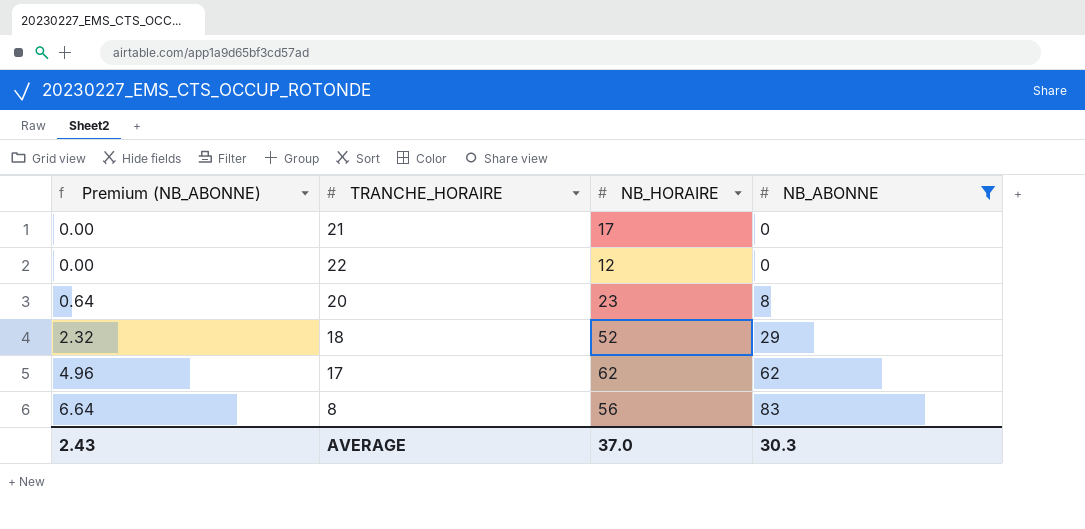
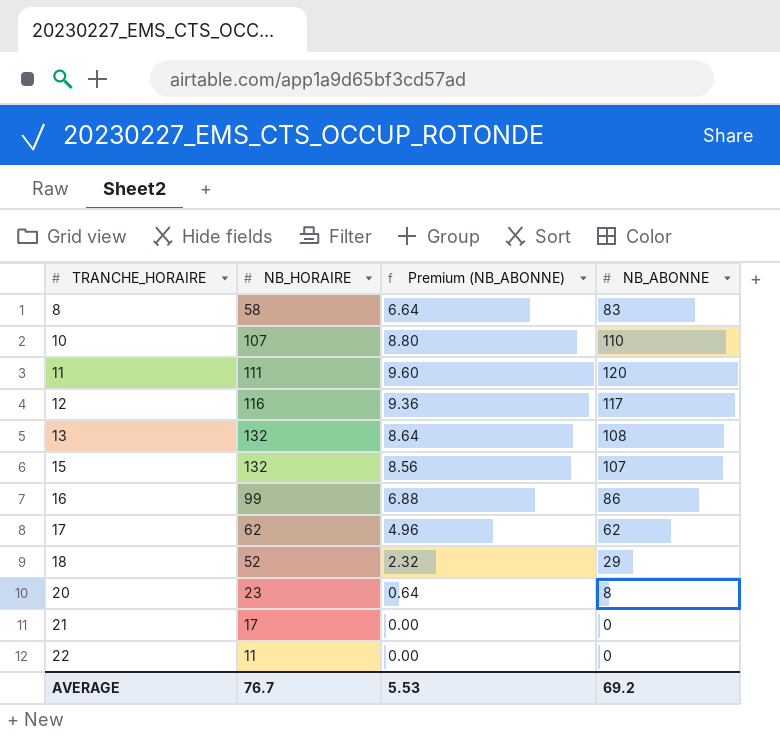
filter: NB_ABONNE <= 83 -> none
row order: Premium (NB_ABONNE) ascending -> TRANCHE_HORAIRE ascending
column Premium (NB_ABONNE) | position: 1 -> 3
8 | NB_HORAIRE: 56 -> 58
22 | NB_HORAIRE: 12 -> 11
AVERAGE | NB_HORAIRE: 37.0 -> 76.7
AVERAGE | Premium (NB_ABONNE): 2.43 -> 5.53
AVERAGE | NB_ABONNE: 30.3 -> 69.2

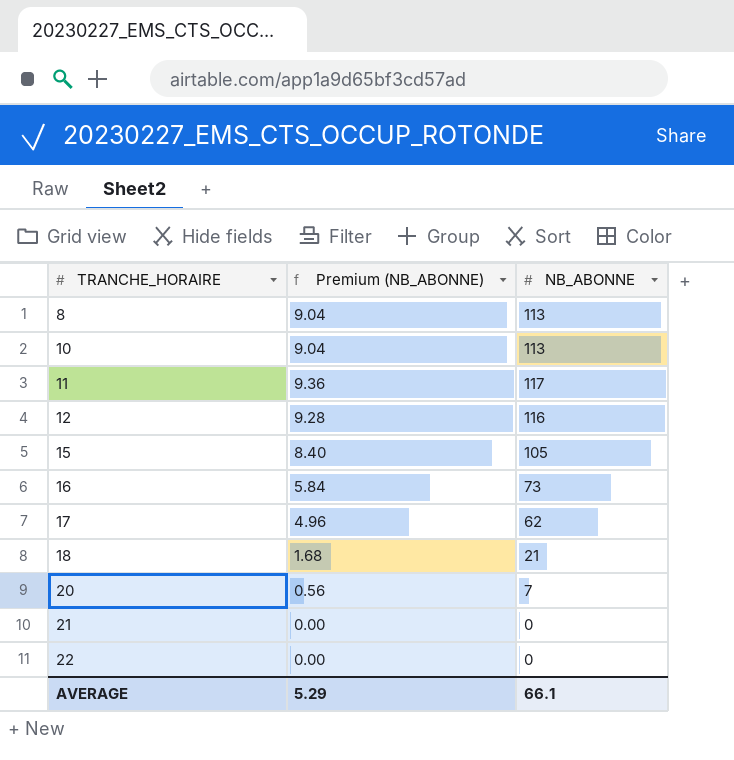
column NB_HORAIRE | position: 2 -> none
row 13: 132 | 8.64 | 108 -> none
8 | Premium (NB_ABONNE): 6.64 -> 9.04
8 | NB_ABONNE: 83 -> 113
10 | Premium (NB_ABONNE): 8.80 -> 9.04
10 | NB_ABONNE: 110 -> 113
11 | Premium (NB_ABONNE): 9.60 -> 9.36
11 | NB_ABONNE: 120 -> 117
12 | Premium (NB_ABONNE): 9.36 -> 9.28
12 | NB_ABONNE: 117 -> 116
15 | Premium (NB_ABONNE): 8.56 -> 8.40
15 | NB_ABONNE: 107 -> 105
16 | Premium (NB_ABONNE): 6.88 -> 5.84
16 | NB_ABONNE: 86 -> 73
18 | Premium (NB_ABONNE): 2.32 -> 1.68
18 | NB_ABONNE: 29 -> 21
20 | Premium (NB_ABONNE): 0.64 -> 0.56
20 | NB_ABONNE: 8 -> 7
AVERAGE | Premium (NB_ABONNE): 5.53 -> 5.29
AVERAGE | NB_ABONNE: 69.2 -> 66.1

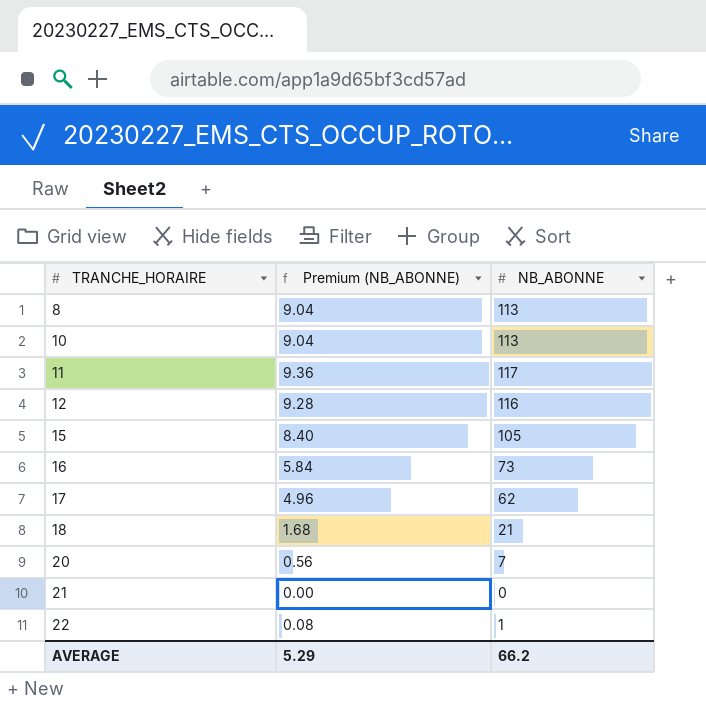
22 | Premium (NB_ABONNE): 0.00 -> 0.08
22 | NB_ABONNE: 0 -> 1
AVERAGE | NB_ABONNE: 66.1 -> 66.2

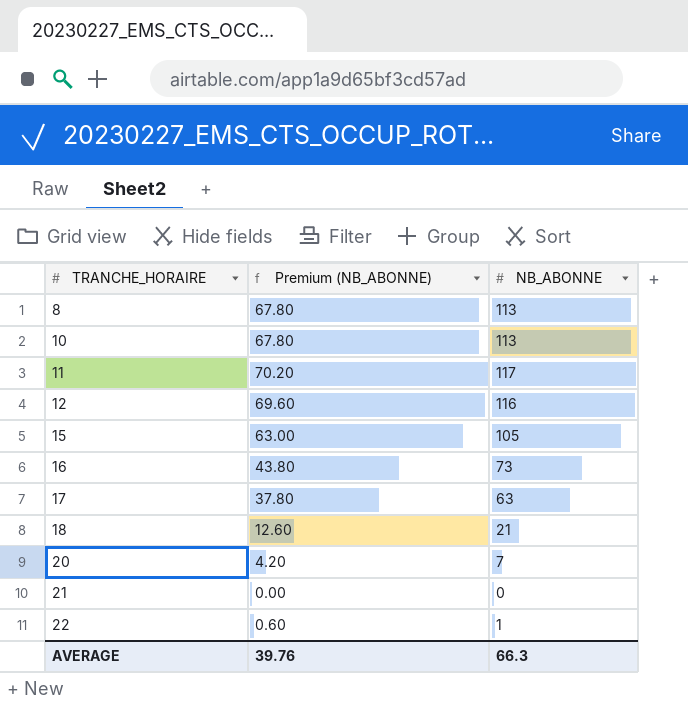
column Premium (NB_ABONNE) | formula: [NB_ABONNE] * 0.08 -> [NB_ABONNE] * 0.6
17 | NB_ABONNE: 62 -> 63
AVERAGE | Premium (NB_ABONNE): 5.29 -> 39.76
AVERAGE | NB_ABONNE: 66.2 -> 66.3

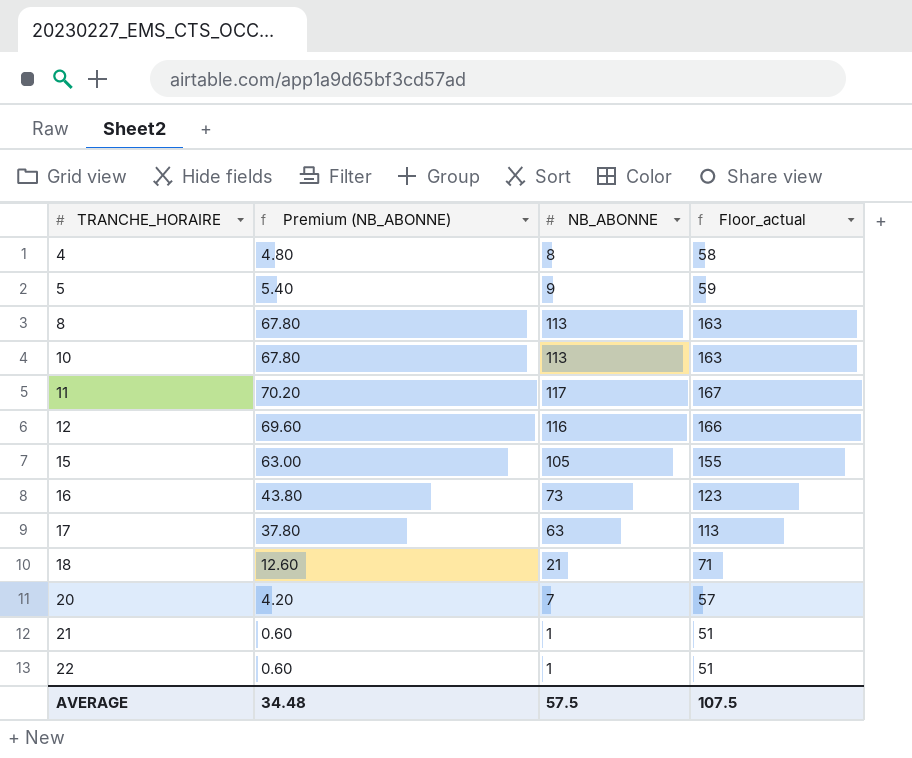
column Floor_actual | formula: none -> [NB_ABONNE] + 50
row 4: none -> 4.80 | 8 | 58
row 5: none -> 5.40 | 9 | 59
21 | Premium (NB_ABONNE): 0.00 -> 0.60
21 | NB_ABONNE: 0 -> 1
AVERAGE | Premium (NB_ABONNE): 39.76 -> 34.48
AVERAGE | NB_ABONNE: 66.3 -> 57.5

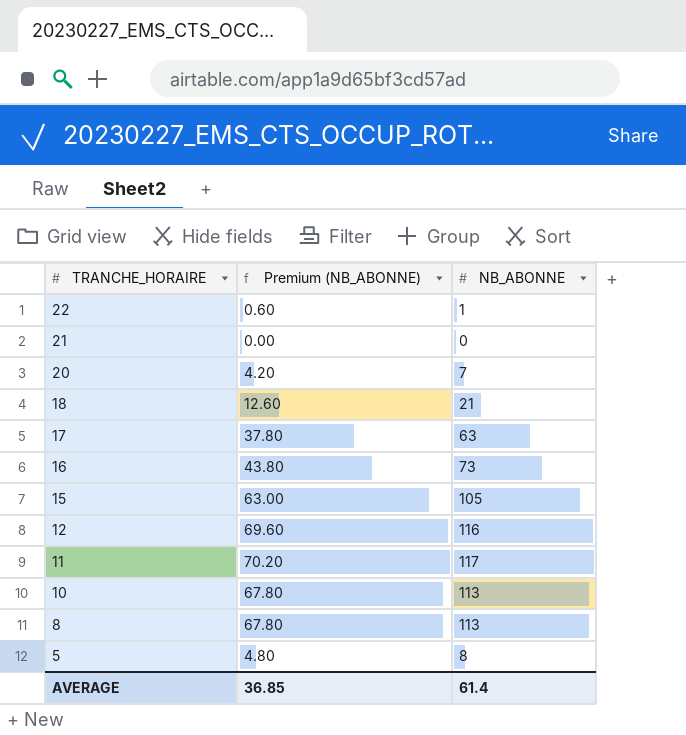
row order: TRANCHE_HORAIRE ascending -> TRANCHE_HORAIRE descending
column Floor_actual | formula: [NB_ABONNE] + 50 -> none
row 4: 4.80 | 8 | 58 -> none
21 | Premium (NB_ABONNE): 0.60 -> 0.00
21 | NB_ABONNE: 1 -> 0
5 | Premium (NB_ABONNE): 5.40 -> 4.80
5 | NB_ABONNE: 9 -> 8
AVERAGE | Premium (NB_ABONNE): 34.48 -> 36.85
AVERAGE | NB_ABONNE: 57.5 -> 61.4

